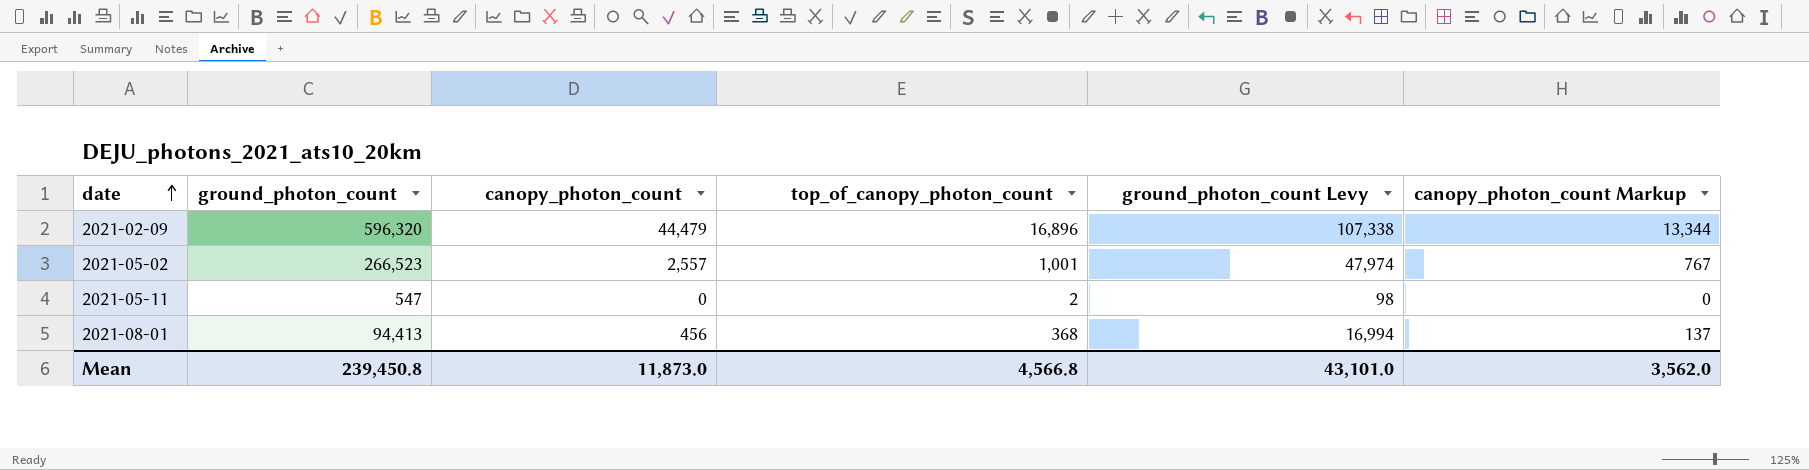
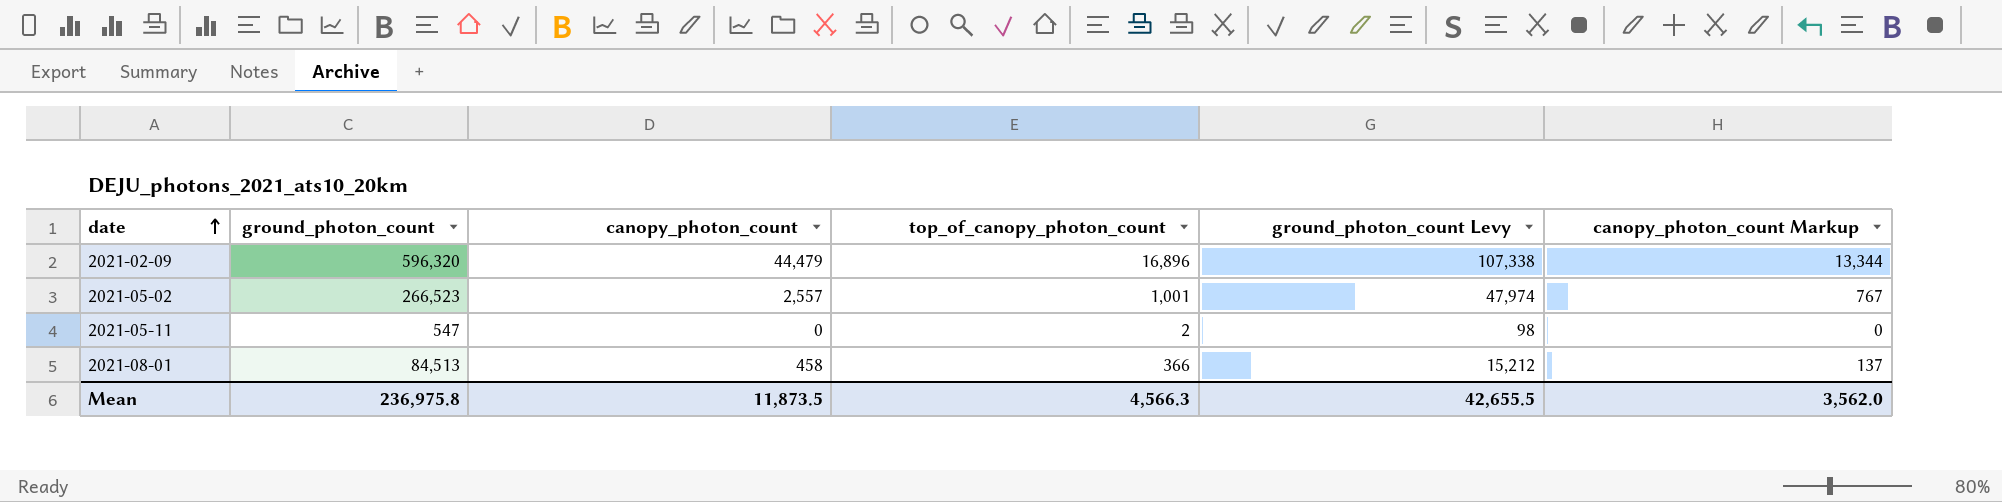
2021-08-01 | ground_photon_count: 94,413 -> 84,513
2021-08-01 | canopy_photon_count: 456 -> 458
2021-08-01 | top_of_canopy_photon_count: 368 -> 366
2021-08-01 | ground_photon_count Levy: 16,994 -> 15,212
Mean | ground_photon_count: 239,450.8 -> 236,975.8
Mean | canopy_photon_count: 11,873.0 -> 11,873.5
Mean | top_of_canopy_photon_count: 4,566.8 -> 4,566.3
Mean | ground_photon_count Levy: 43,101.0 -> 42,655.5

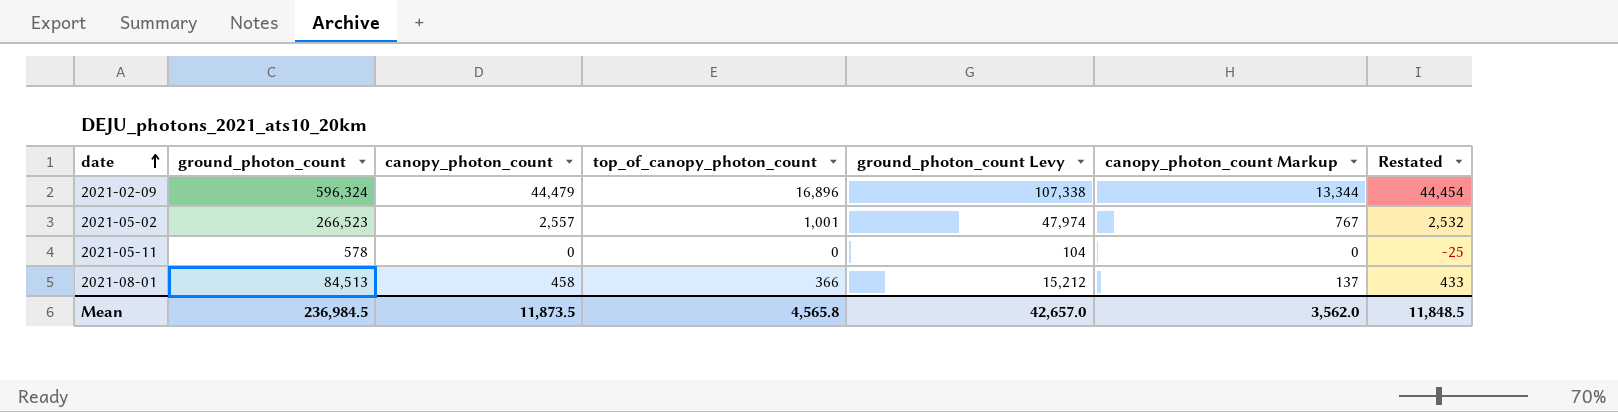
column Restated | formula: none -> [canopy_photon_count] - 25
2021-02-09 | ground_photon_count: 596,320 -> 596,324
2021-05-11 | ground_photon_count: 547 -> 578
2021-05-11 | top_of_canopy_photon_count: 2 -> 0
2021-05-11 | ground_photon_count Levy: 98 -> 104
Mean | ground_photon_count: 236,975.8 -> 236,984.5
Mean | top_of_canopy_photon_count: 4,566.3 -> 4,565.8
Mean | ground_photon_count Levy: 42,655.5 -> 42,657.0

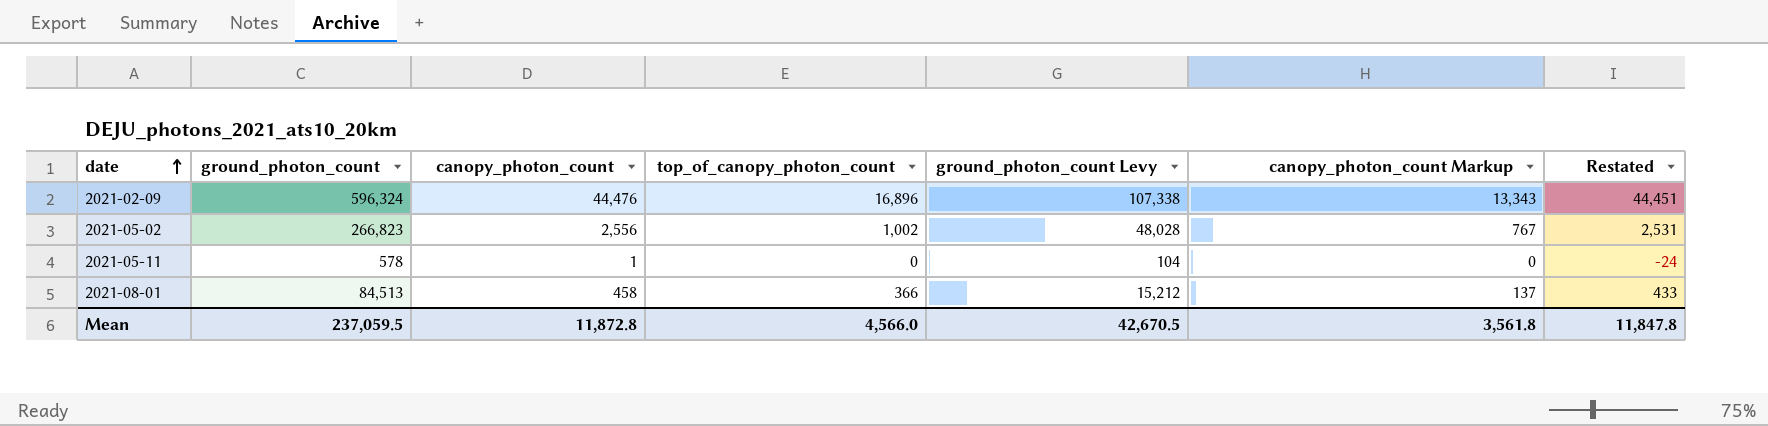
2021-02-09 | canopy_photon_count: 44,479 -> 44,476
2021-02-09 | canopy_photon_count Markup: 13,344 -> 13,343
2021-02-09 | Restated: 44,454 -> 44,451
2021-05-02 | ground_photon_count: 266,523 -> 266,823
2021-05-02 | canopy_photon_count: 2,557 -> 2,556
2021-05-02 | top_of_canopy_photon_count: 1,001 -> 1,002
2021-05-02 | ground_photon_count Levy: 47,974 -> 48,028
2021-05-02 | Restated: 2,532 -> 2,531
2021-05-11 | canopy_photon_count: 0 -> 1
2021-05-11 | Restated: -25 -> -24
Mean | ground_photon_count: 236,984.5 -> 237,059.5
Mean | canopy_photon_count: 11,873.5 -> 11,872.8
Mean | top_of_canopy_photon_count: 4,565.8 -> 4,566.0
Mean | ground_photon_count Levy: 42,657.0 -> 42,670.5
Mean | canopy_photon_count Markup: 3,562.0 -> 3,561.8
Mean | Restated: 11,848.5 -> 11,847.8

